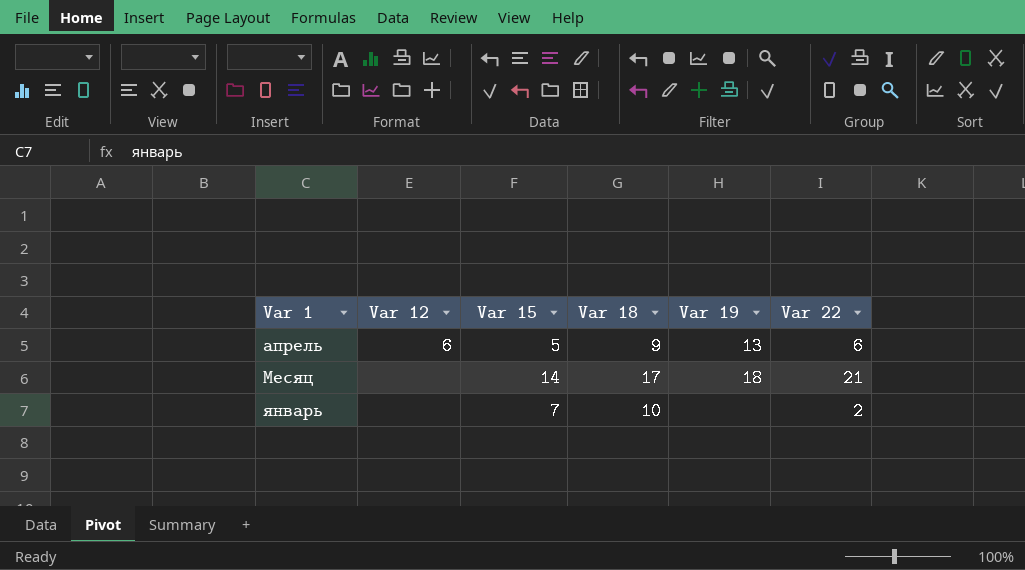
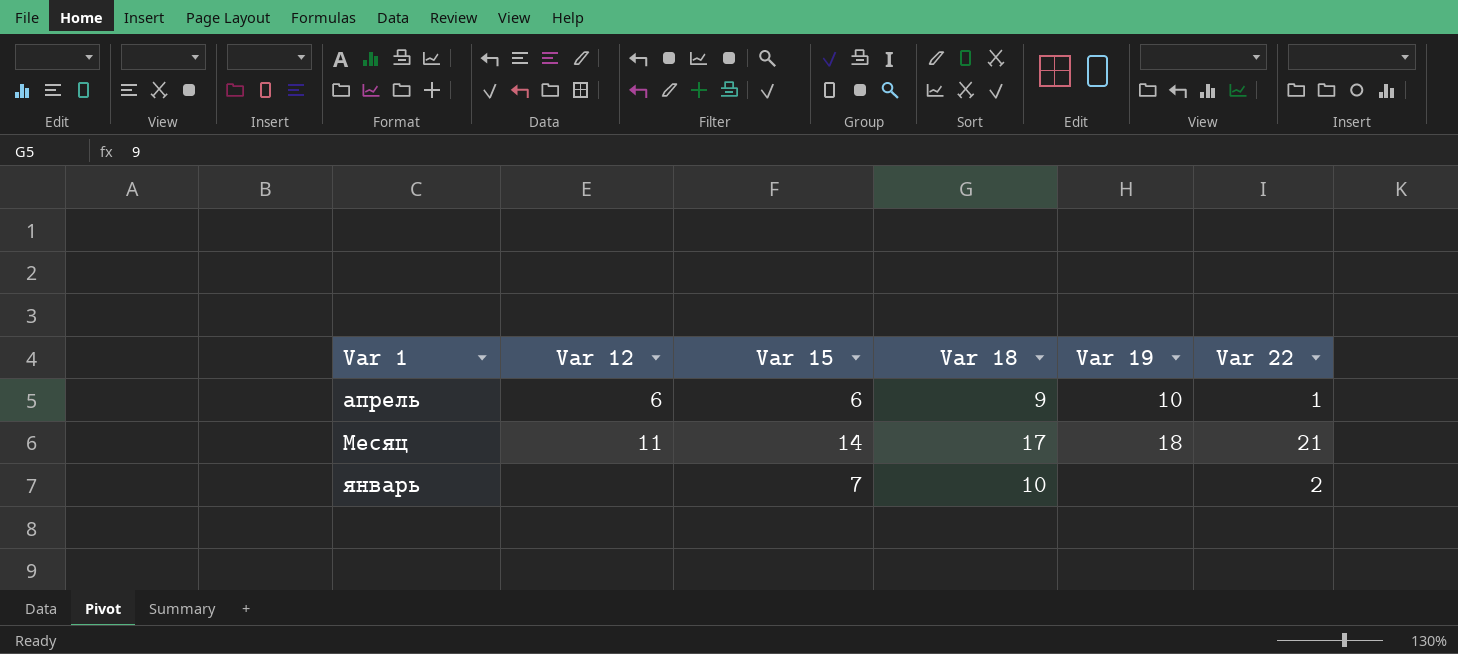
апрель | Var 15: 5 -> 6
апрель | Var 19: 13 -> 10
апрель | Var 22: 6 -> 1
Месяц | Var 12: none -> 11

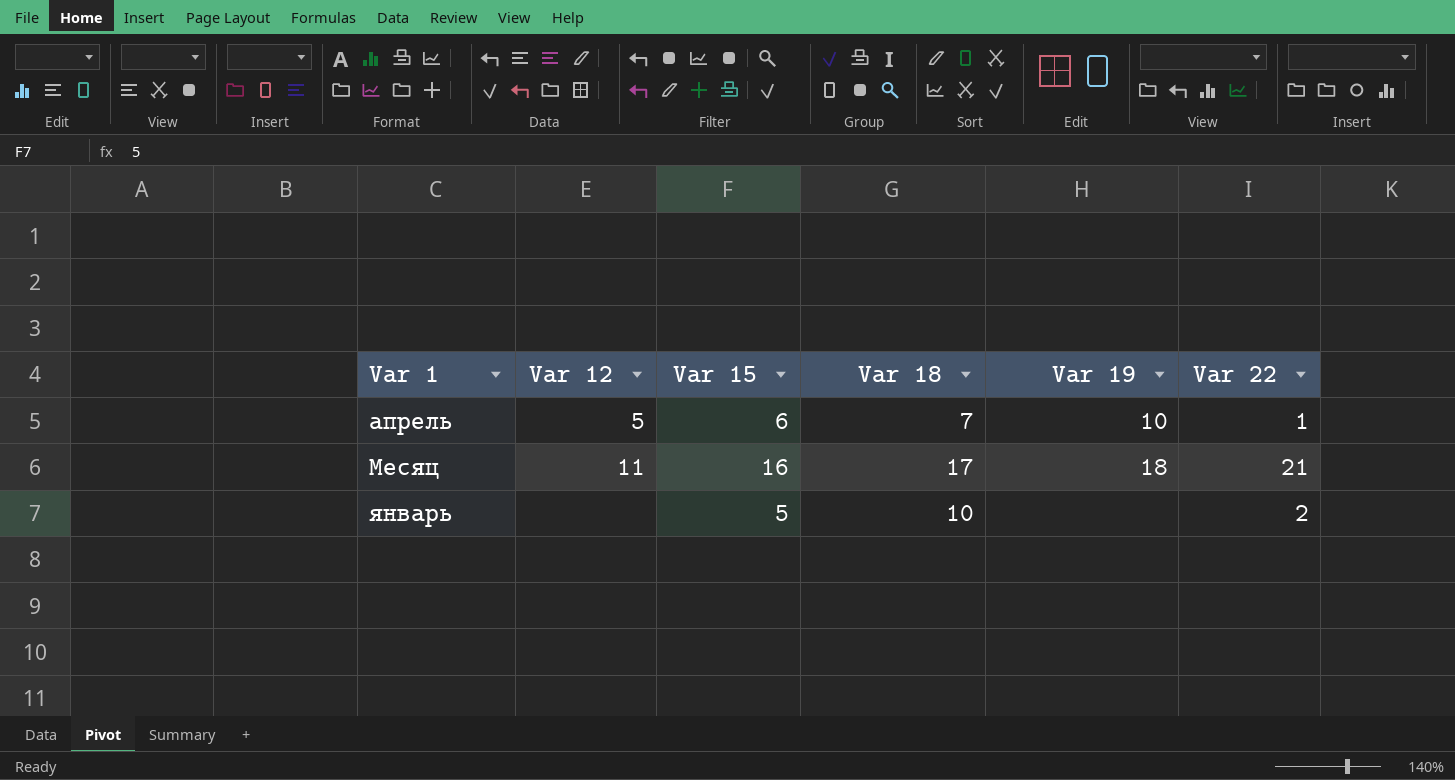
апрель | Var 12: 6 -> 5
апрель | Var 18: 9 -> 7
Месяц | Var 15: 14 -> 16
январь | Var 15: 7 -> 5

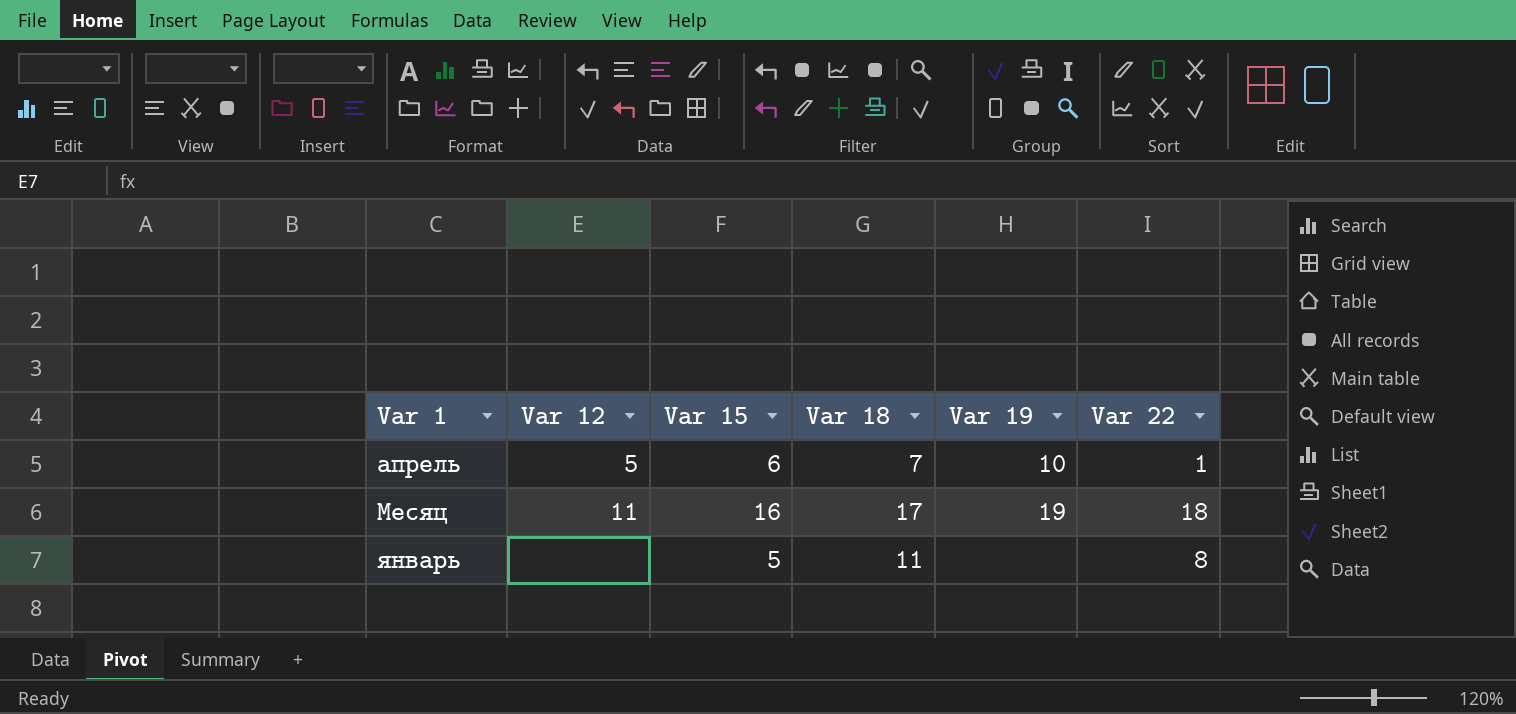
Месяц | Var 19: 18 -> 19
Месяц | Var 22: 21 -> 18
январь | Var 18: 10 -> 11
январь | Var 22: 2 -> 8

